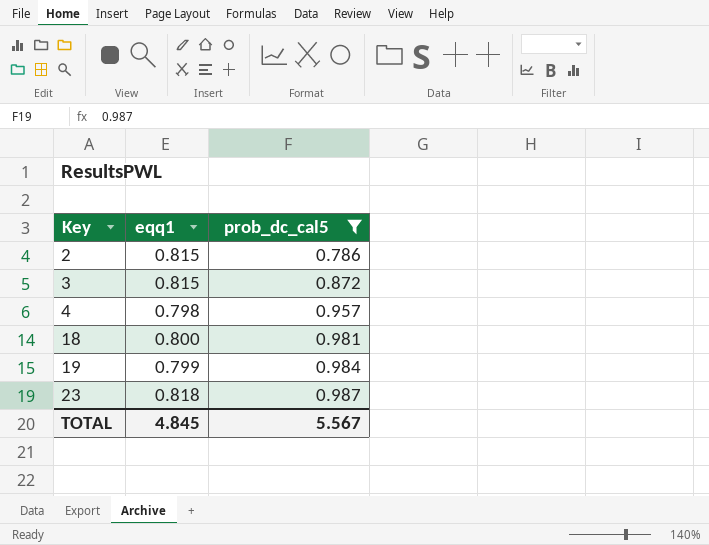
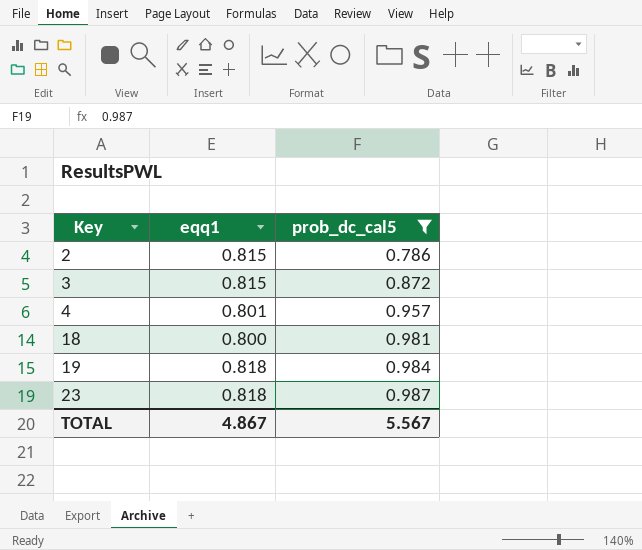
4 | eqq1: 0.798 -> 0.801
19 | eqq1: 0.799 -> 0.818
TOTAL | eqq1: 4.845 -> 4.867

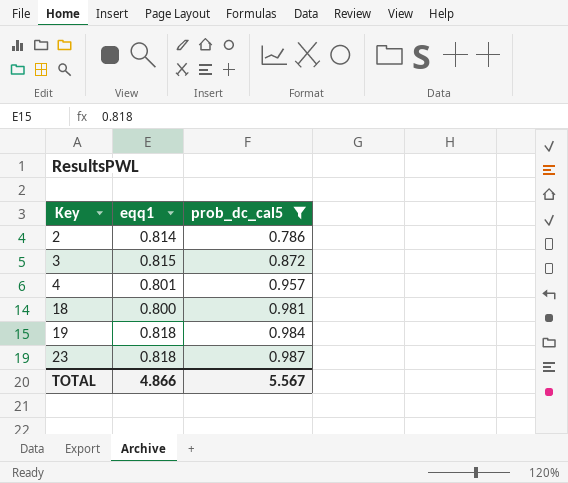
2 | eqq1: 0.815 -> 0.814
TOTAL | eqq1: 4.867 -> 4.866

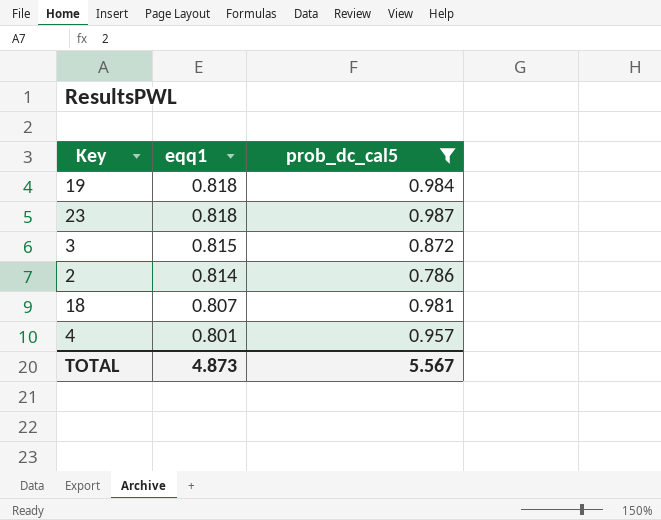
row order: Key ascending -> eqq1 descending
18 | eqq1: 0.800 -> 0.807
TOTAL | eqq1: 4.866 -> 4.873

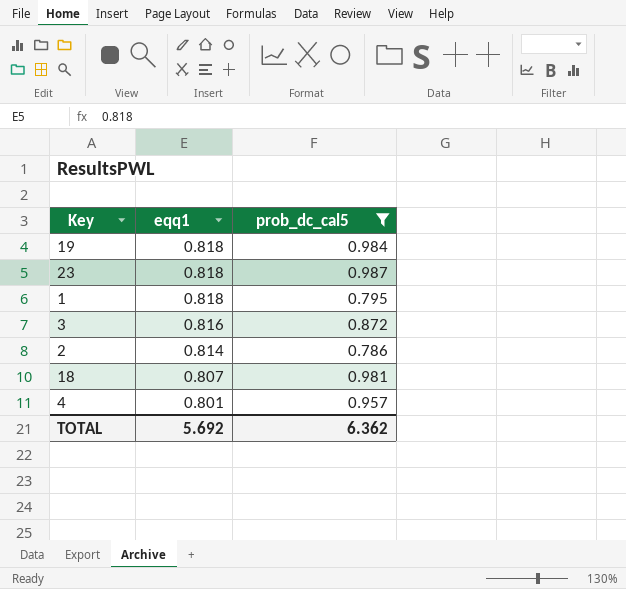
row 1: none -> 0.818 | 0.795
3 | eqq1: 0.815 -> 0.816
TOTAL | eqq1: 4.873 -> 5.692
TOTAL | prob_dc_cal5: 5.567 -> 6.362

